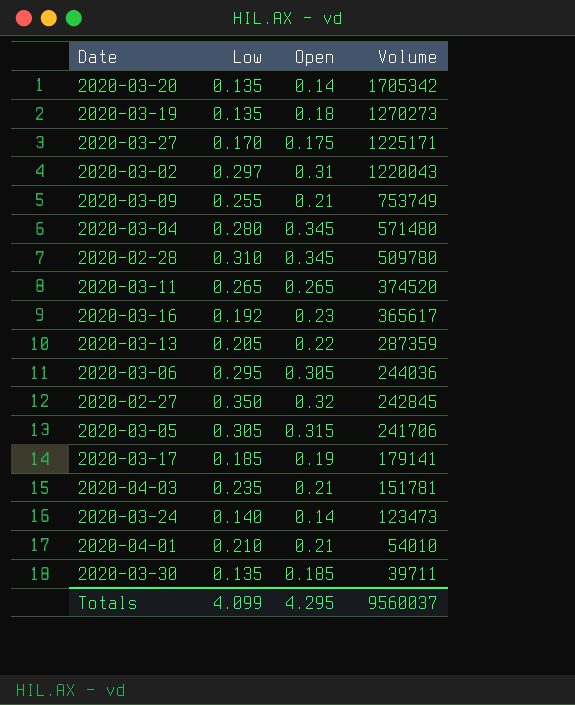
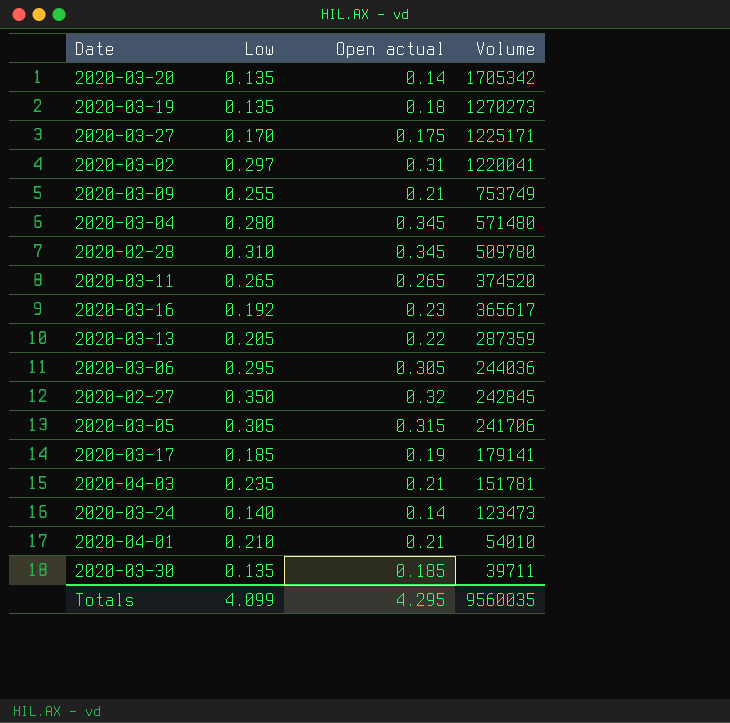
column name: Open -> Open actual
2020-03-02 | Volume: 1220043 -> 1220041
Totals | Volume: 9560037 -> 9560035

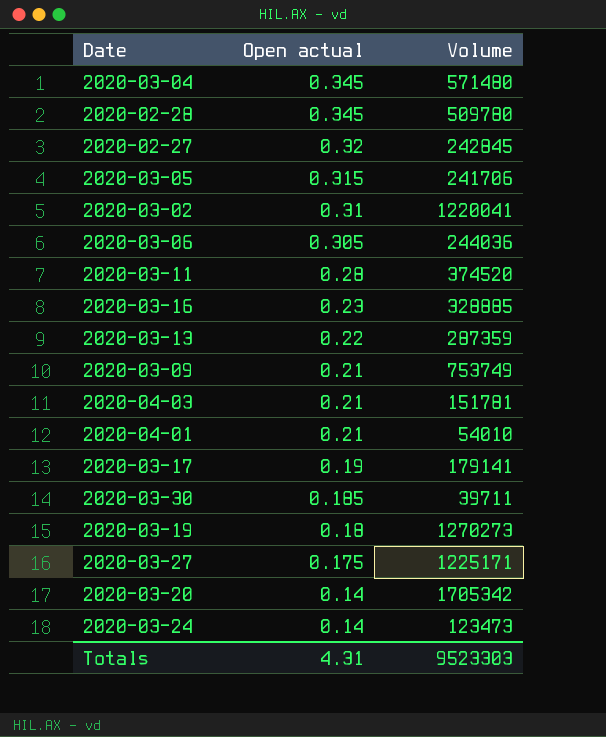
row order: Volume descending -> Open actual descending
column Low | position: 2 -> none
2020-03-11 | Open actual: 0.265 -> 0.28
2020-03-16 | Volume: 365617 -> 328885
Totals | Open actual: 4.295 -> 4.31
Totals | Volume: 9560035 -> 9523303

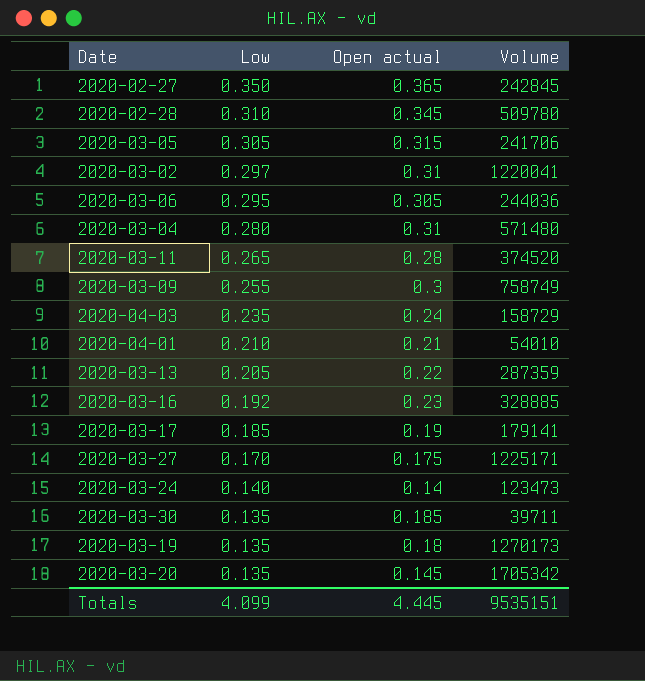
row order: Open actual descending -> Low descending
column Low | position: none -> 2
2020-02-27 | Open actual: 0.32 -> 0.365
2020-03-04 | Open actual: 0.345 -> 0.31
2020-03-09 | Open actual: 0.21 -> 0.3
2020-03-09 | Volume: 753749 -> 758749
2020-04-03 | Open actual: 0.21 -> 0.24
2020-04-03 | Volume: 151781 -> 158729
2020-03-19 | Volume: 1270273 -> 1270173
2020-03-20 | Open actual: 0.14 -> 0.145
Totals | Open actual: 4.31 -> 4.445
Totals | Volume: 9523303 -> 9535151

